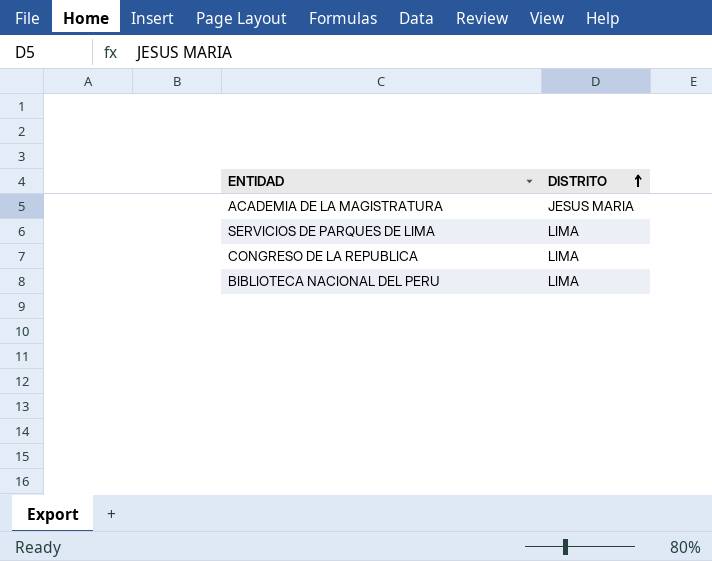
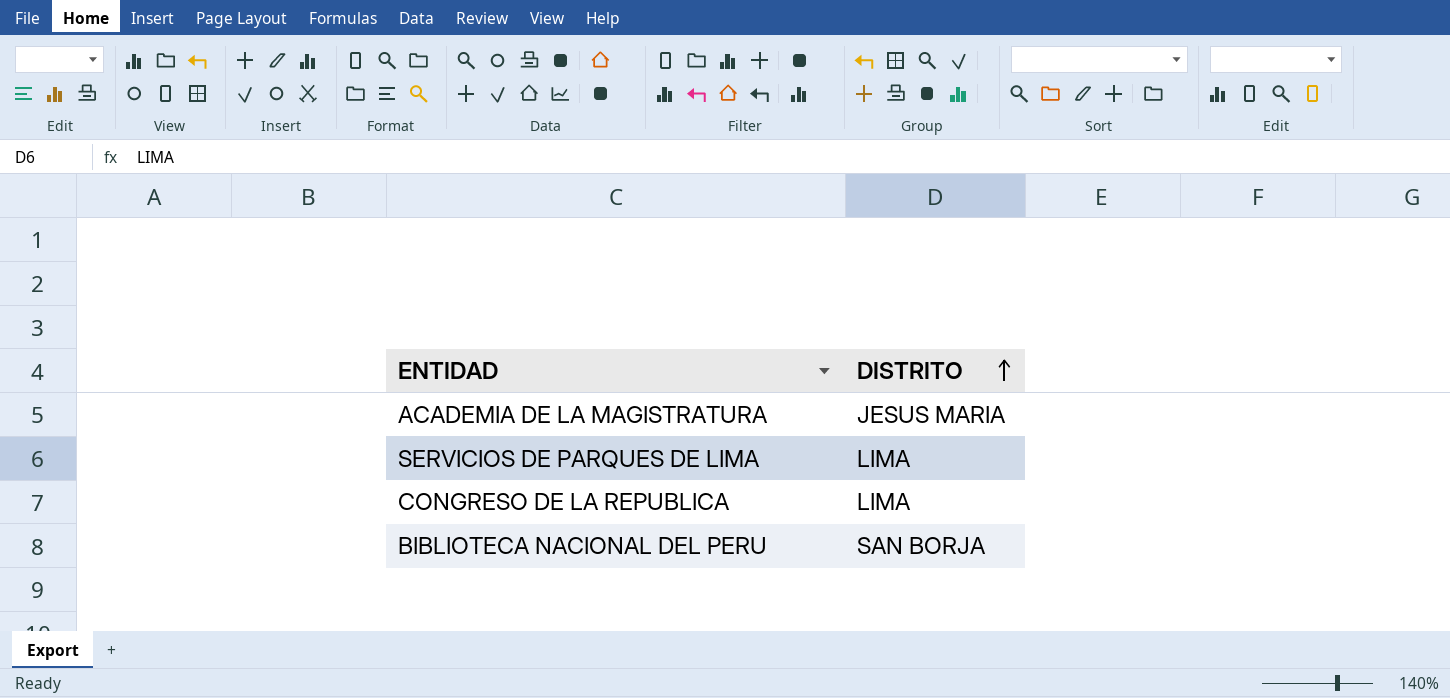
BIBLIOTECA NACIONAL DEL PERU | DISTRITO: LIMA -> SAN BORJA

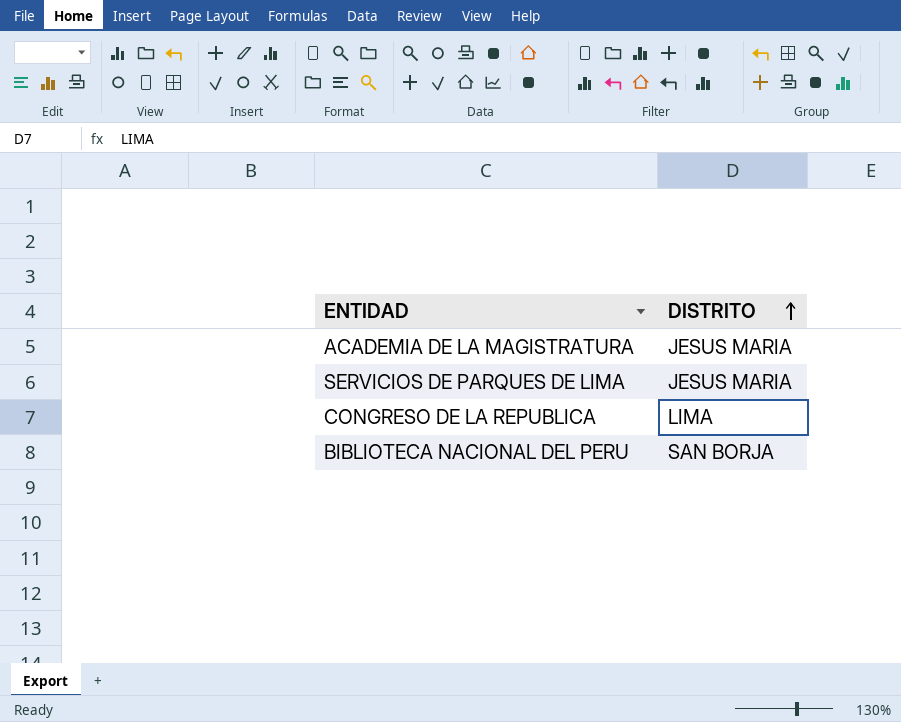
SERVICIOS DE PARQUES DE LIMA | DISTRITO: LIMA -> JESUS MARIA

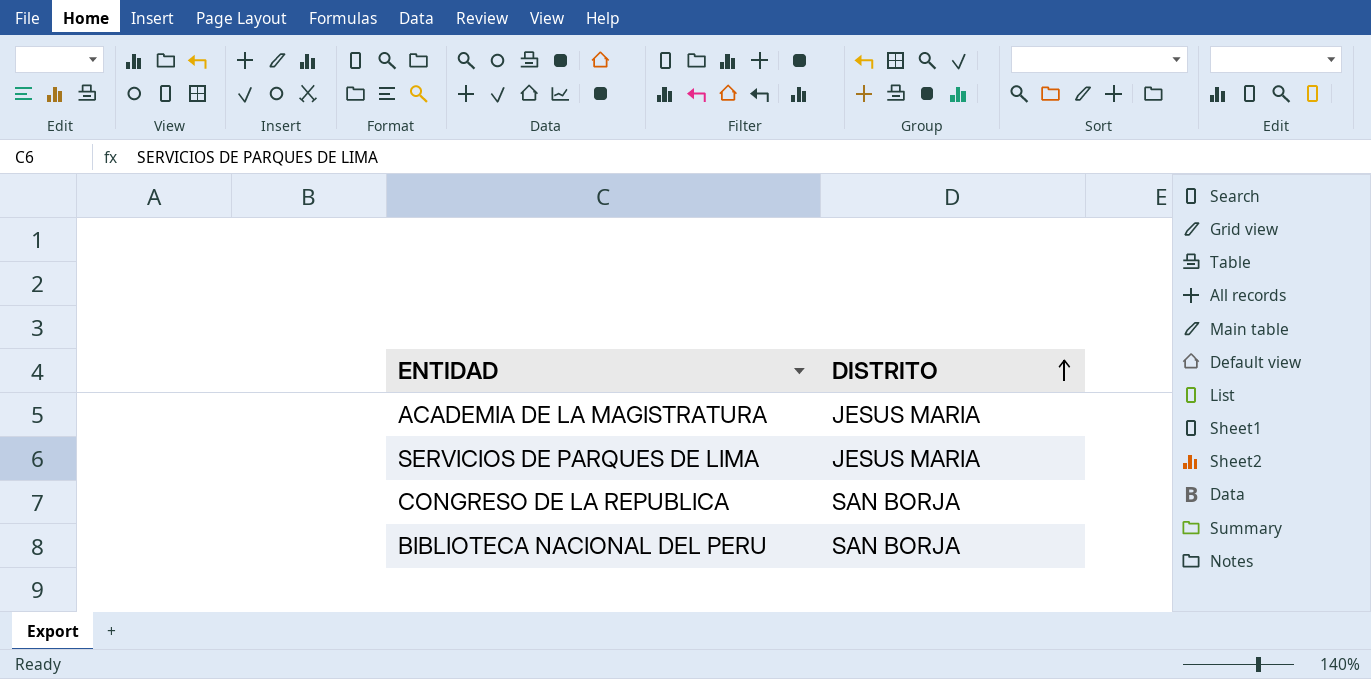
CONGRESO DE LA REPUBLICA | DISTRITO: LIMA -> SAN BORJA

